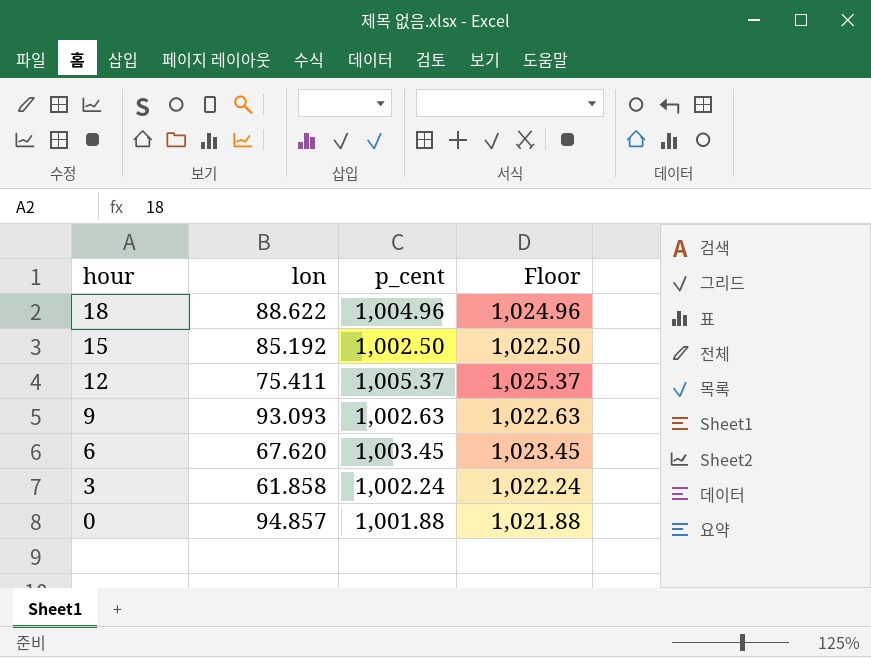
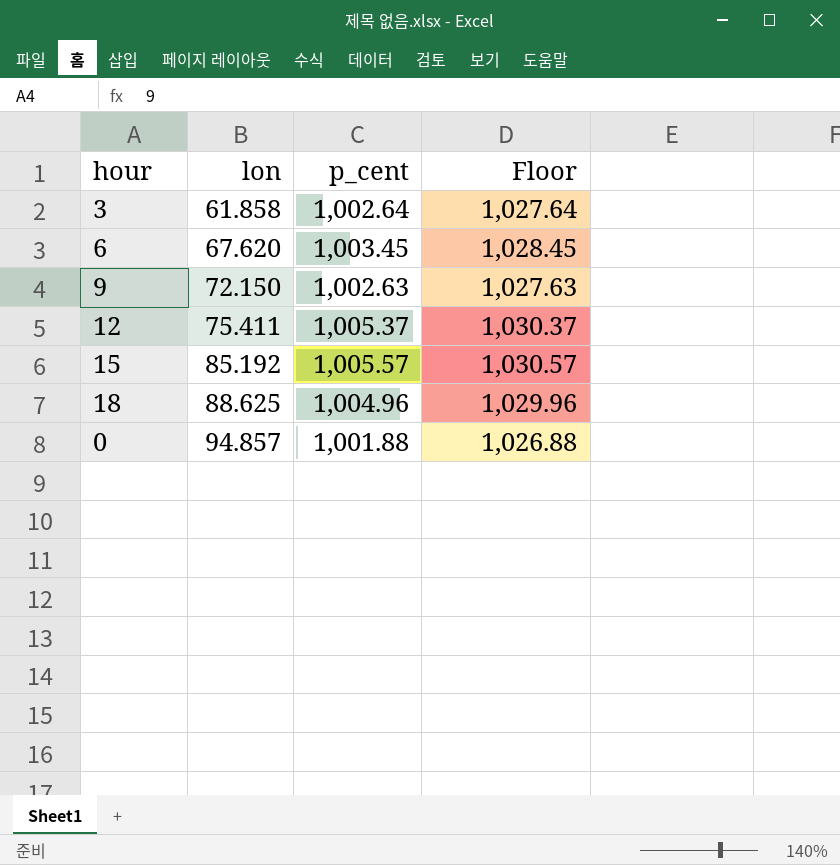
row order: hour descending -> lon ascending
column Floor | formula: [p_cent] + 20 -> [p_cent] + 25
3 | p_cent: 1,002.24 -> 1,002.64
9 | lon: 93.093 -> 72.150
15 | p_cent: 1,002.50 -> 1,005.57
18 | lon: 88.622 -> 88.625

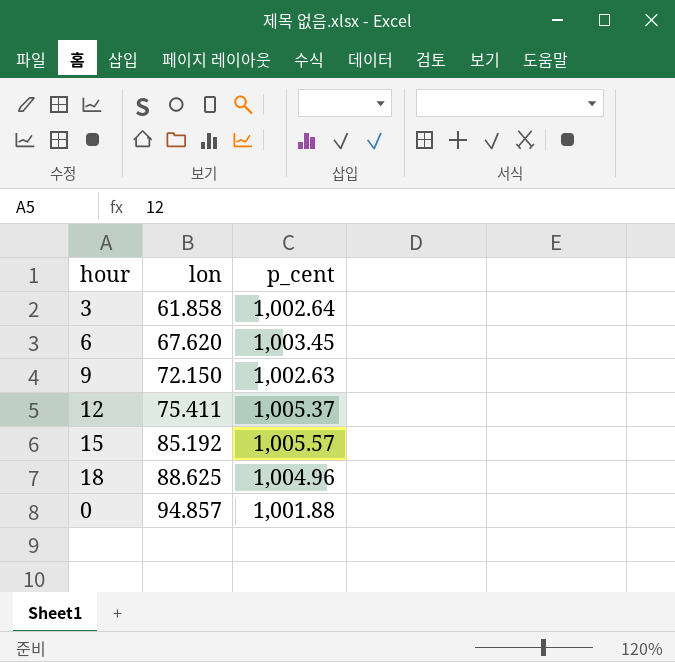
column Floor | formula: [p_cent] + 25 -> none

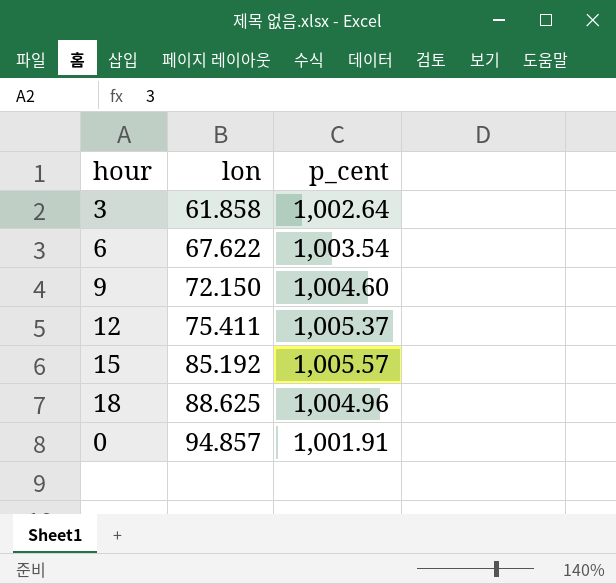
6 | lon: 67.620 -> 67.622
6 | p_cent: 1,003.45 -> 1,003.54
9 | p_cent: 1,002.63 -> 1,004.60
0 | p_cent: 1,001.88 -> 1,001.91

